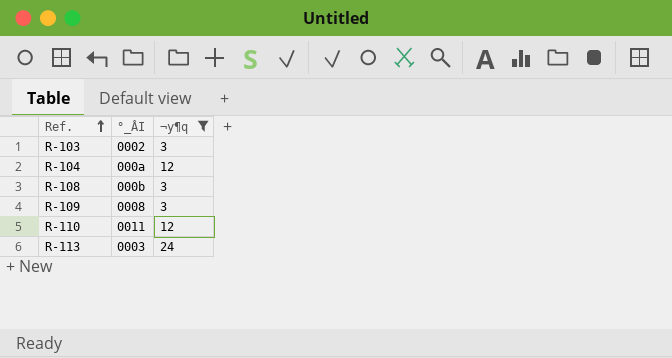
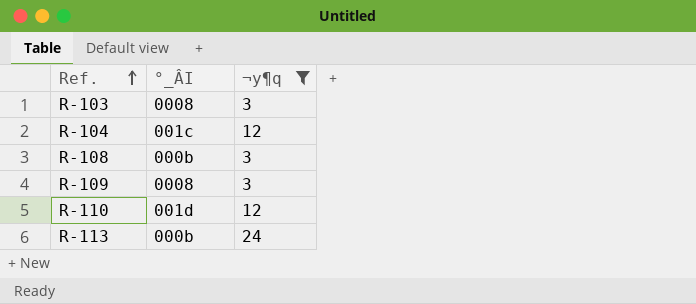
R-103 | °_ÂI: 0002 -> 0008
R-104 | °_ÂI: 000a -> 001c
R-110 | °_ÂI: 0011 -> 001d
R-113 | °_ÂI: 0003 -> 000b

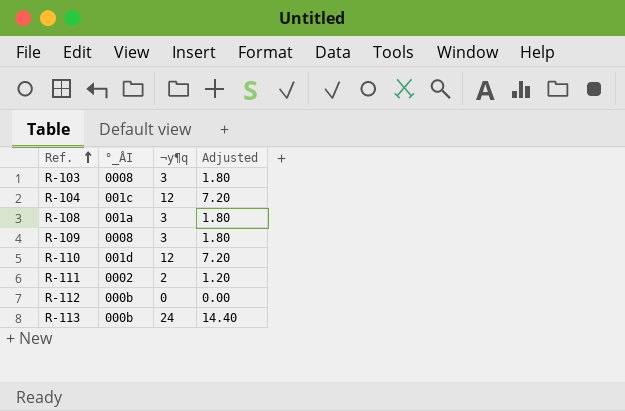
filter: ¬y¶q >= 3 -> none
column Adjusted | formula: none -> [¬y¶q] * 0.6
R-108 | °_ÂI: 000b -> 001a

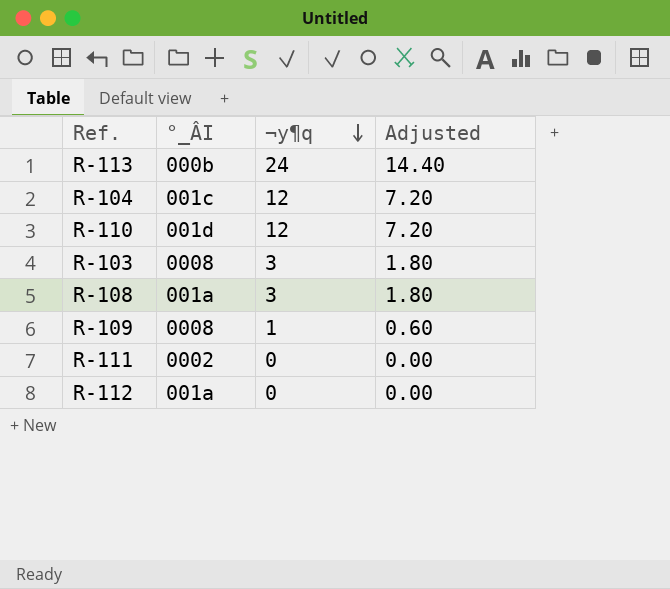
row order: Ref. ascending -> ¬y¶q descending
R-109 | ¬y¶q: 3 -> 1
R-109 | Adjusted: 1.80 -> 0.60
R-111 | ¬y¶q: 2 -> 0
R-111 | Adjusted: 1.20 -> 0.00
R-112 | °_ÂI: 000b -> 001a

